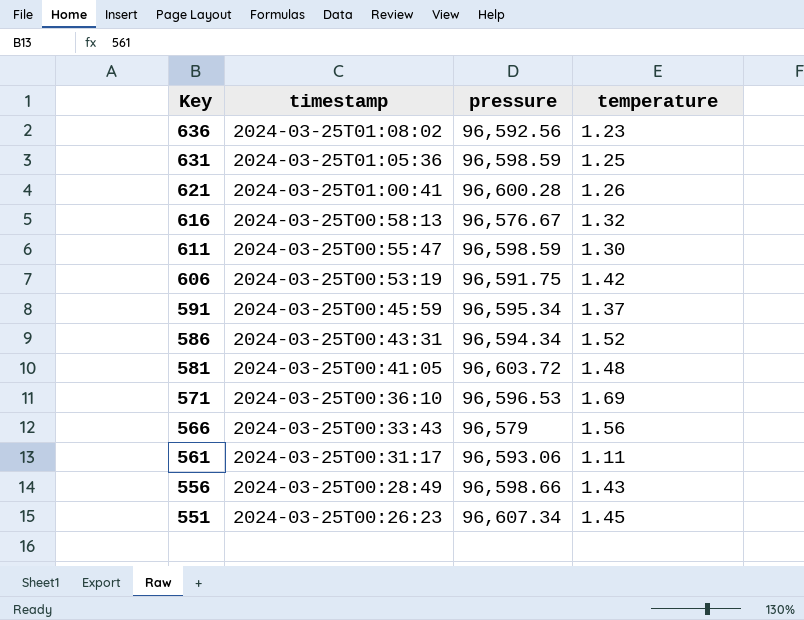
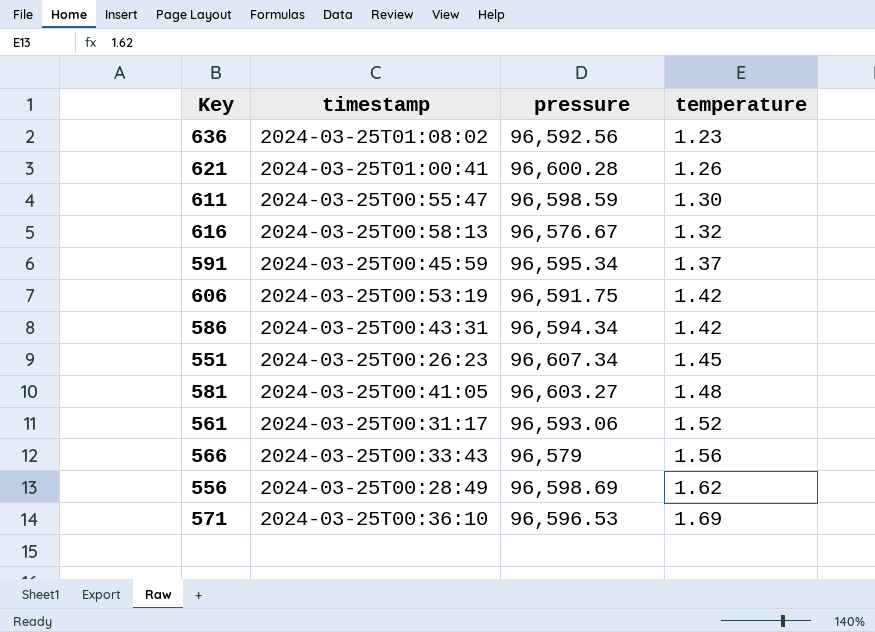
row order: Key descending -> temperature ascending
row 631: 2024-03-25T01:05:36 | 96,598.59 | 1.25 -> none
586 | temperature: 1.52 -> 1.42
581 | pressure: 96,603.72 -> 96,603.27
561 | temperature: 1.11 -> 1.52
556 | pressure: 96,598.66 -> 96,598.69
556 | temperature: 1.43 -> 1.62

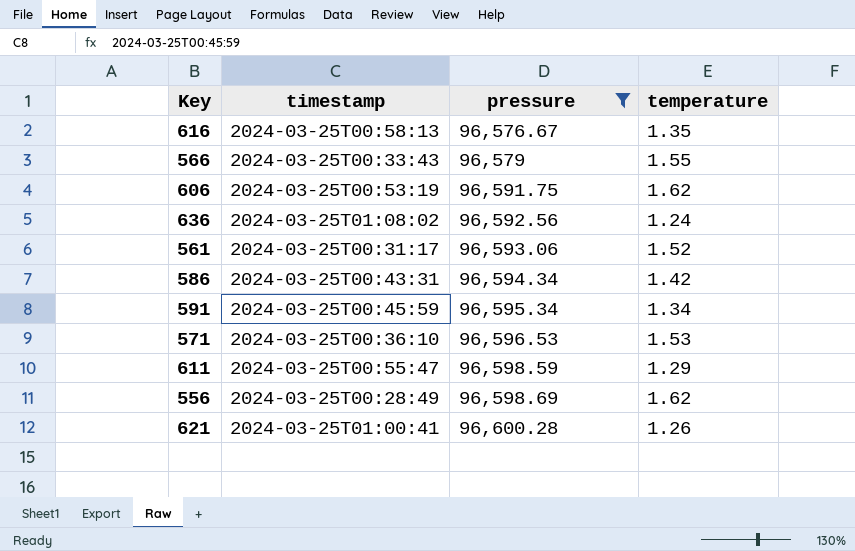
filter: none -> pressure <= 96,600.28
row order: temperature ascending -> pressure ascending
616 | temperature: 1.32 -> 1.35
566 | temperature: 1.56 -> 1.55
606 | temperature: 1.42 -> 1.62
636 | temperature: 1.23 -> 1.24
591 | temperature: 1.37 -> 1.34
571 | temperature: 1.69 -> 1.53
611 | temperature: 1.30 -> 1.29

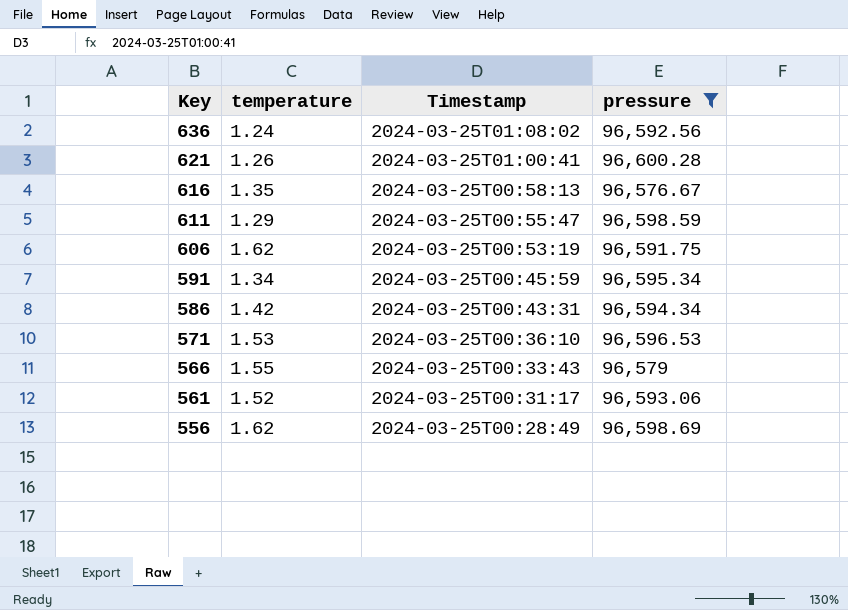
row order: pressure ascending -> Key descending
column temperature | position: 4 -> 2
column name: timestamp -> Timestamp

